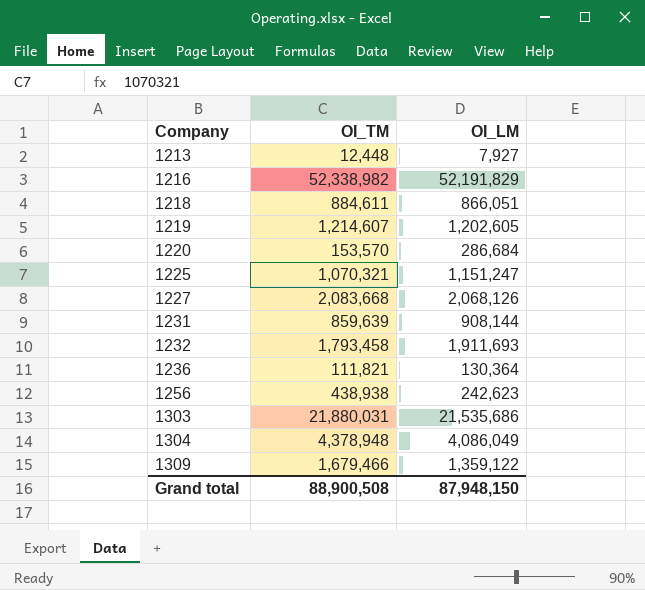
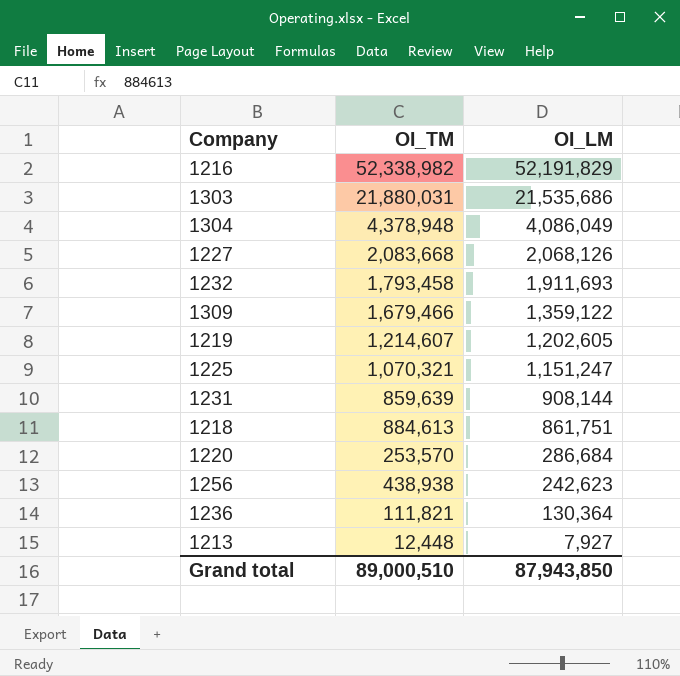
row order: Company ascending -> OI_LM descending
1218 | OI_TM: 884,611 -> 884,613
1218 | OI_LM: 866,051 -> 861,751
1220 | OI_TM: 153,570 -> 253,570
Grand total | OI_TM: 88,900,508 -> 89,000,510
Grand total | OI_LM: 87,948,150 -> 87,943,850

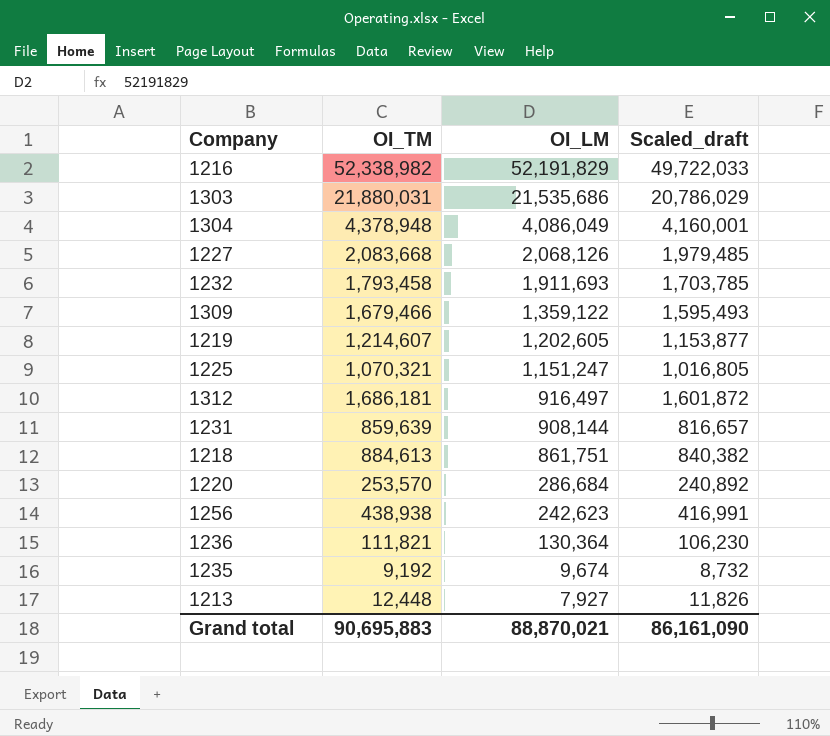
column Scaled_draft | formula: none -> [OI_TM] * 0.95
row 1312: none -> 1,686,181 | 916,497 | 1,601,872
row 1235: none -> 9,192 | 9,674 | 8,732
Grand total | OI_TM: 89,000,510 -> 90,695,883
Grand total | OI_LM: 87,943,850 -> 88,870,021

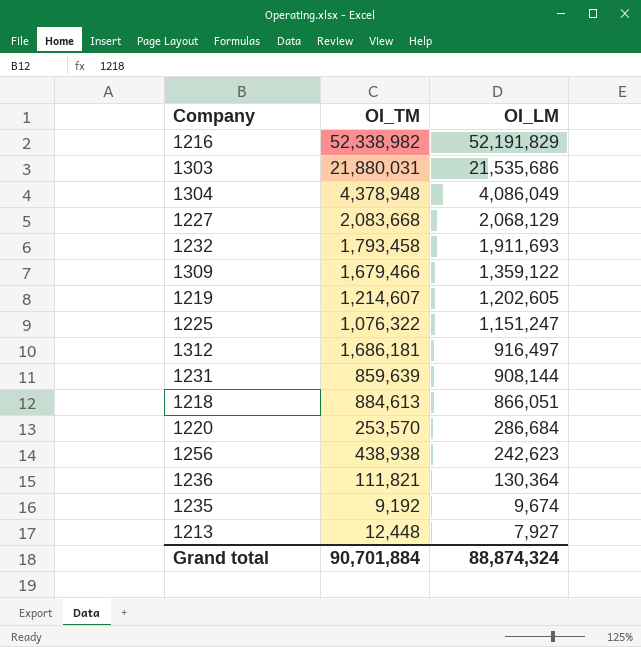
column Scaled_draft | formula: [OI_TM] * 0.95 -> none
1227 | OI_LM: 2,068,126 -> 2,068,129
1225 | OI_TM: 1,070,321 -> 1,076,322
1218 | OI_LM: 861,751 -> 866,051
Grand total | OI_TM: 90,695,883 -> 90,701,884
Grand total | OI_LM: 88,870,021 -> 88,874,324

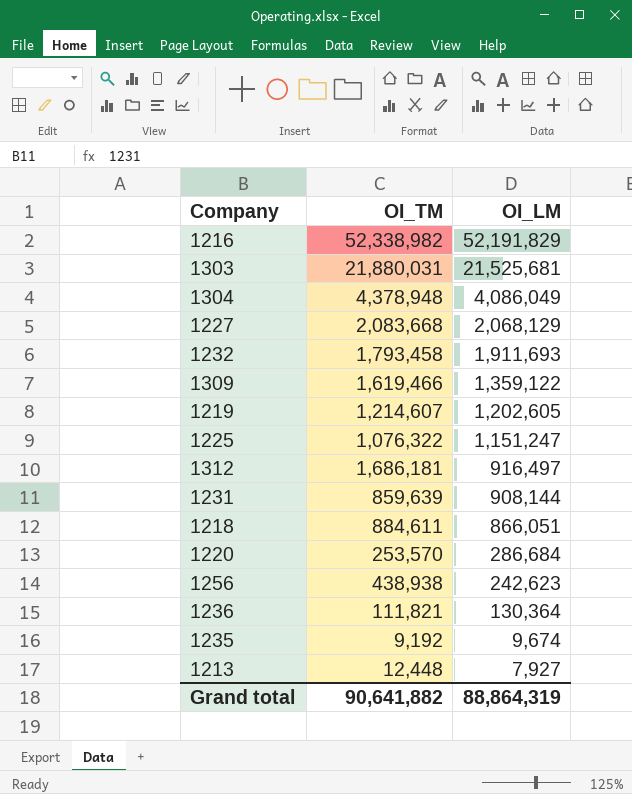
1303 | OI_LM: 21,535,686 -> 21,525,681
1309 | OI_TM: 1,679,466 -> 1,619,466
1218 | OI_TM: 884,613 -> 884,611
Grand total | OI_TM: 90,701,884 -> 90,641,882
Grand total | OI_LM: 88,874,324 -> 88,864,319

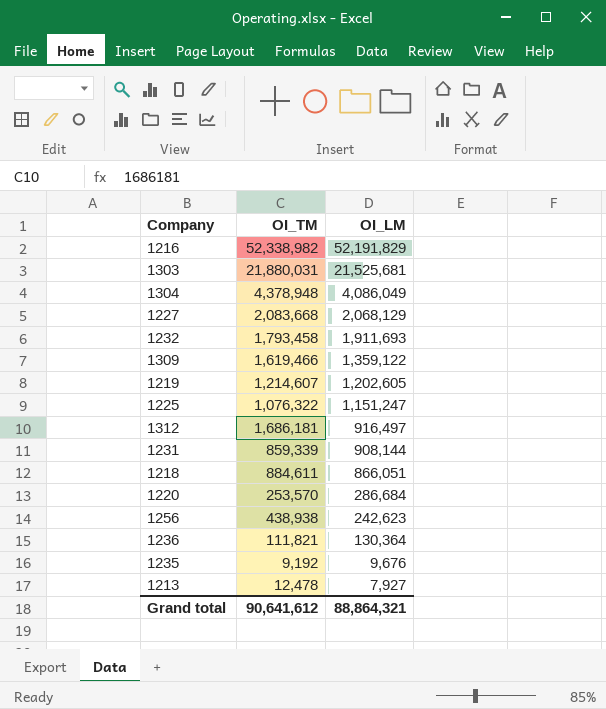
1231 | OI_TM: 859,639 -> 859,339
1235 | OI_LM: 9,674 -> 9,676
1213 | OI_TM: 12,448 -> 12,478
Grand total | OI_TM: 90,641,882 -> 90,641,612
Grand total | OI_LM: 88,864,319 -> 88,864,321

